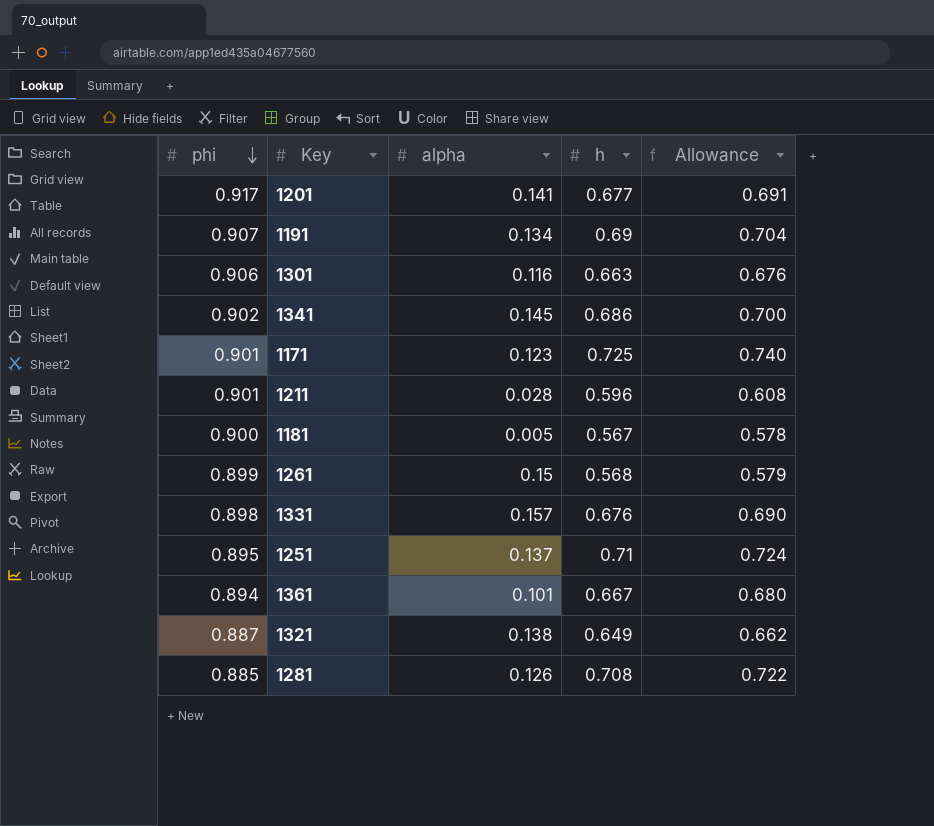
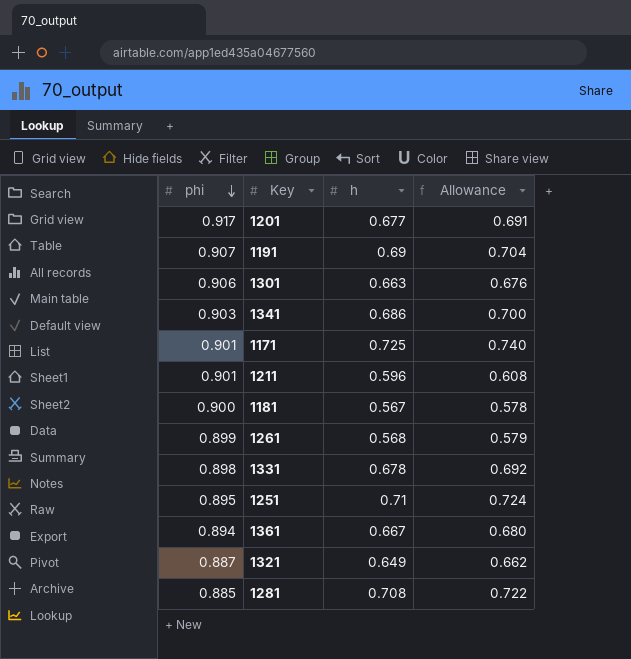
column alpha | position: 3 -> none
1341 | phi: 0.902 -> 0.903
1331 | h: 0.676 -> 0.678
1331 | Allowance: 0.690 -> 0.692

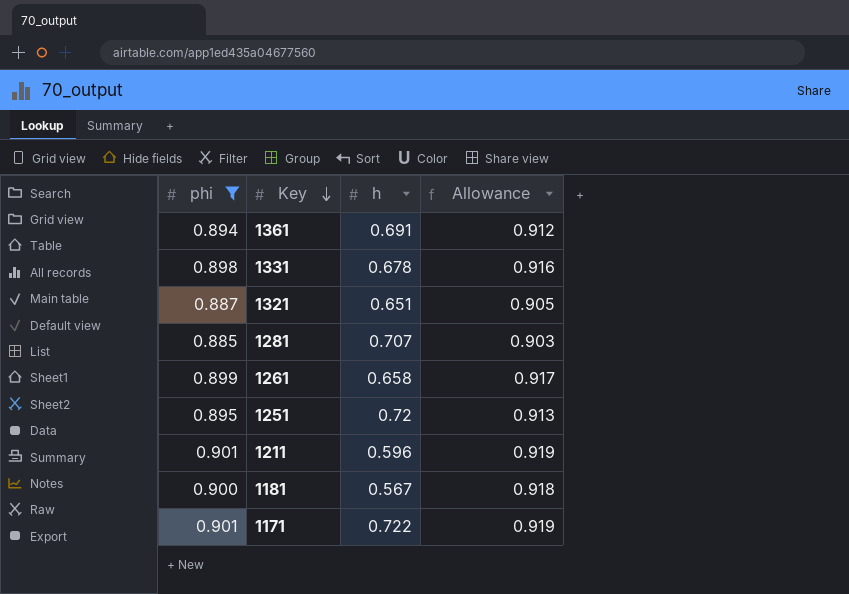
filter: none -> phi <= 0.901
row order: phi descending -> Key descending
column Allowance | formula: [h] * 1.02 -> [phi] * 1.02
1361 | h: 0.667 -> 0.691
1321 | h: 0.649 -> 0.651
1281 | h: 0.708 -> 0.707
1261 | h: 0.568 -> 0.658
1251 | h: 0.71 -> 0.72
1171 | h: 0.725 -> 0.722

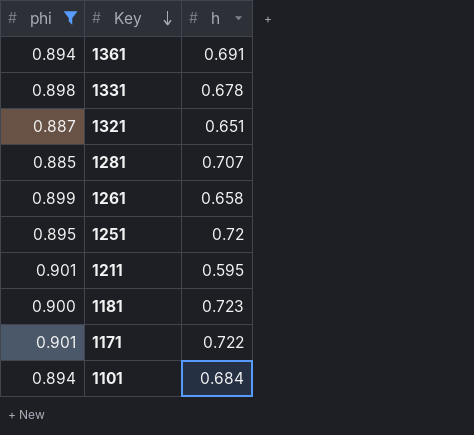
column Allowance | formula: [phi] * 1.02 -> none
1211 | h: 0.596 -> 0.595
1181 | h: 0.567 -> 0.723
row 1101: none -> 0.894 | 0.684

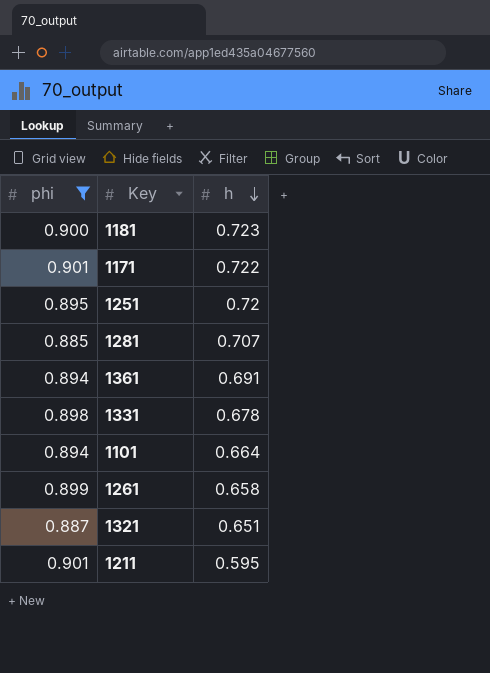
row order: Key descending -> h descending
1101 | h: 0.684 -> 0.664

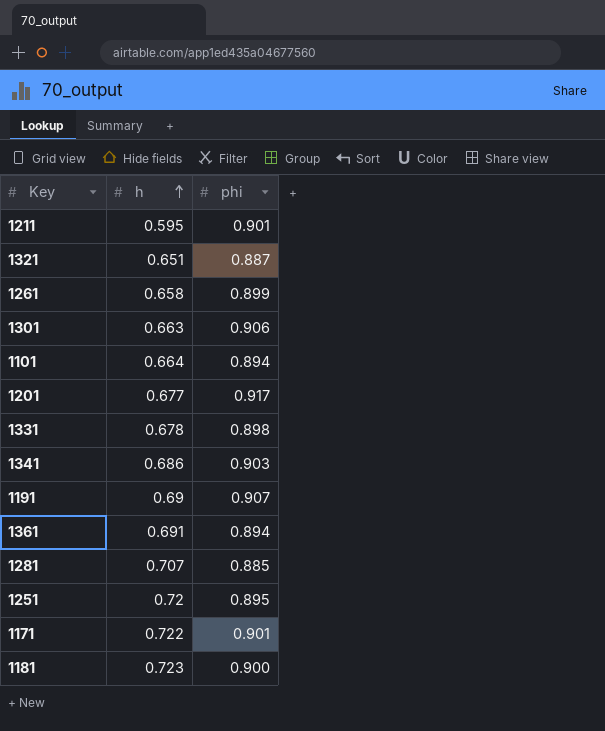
filter: phi <= 0.901 -> none
row order: h descending -> h ascending
column phi | position: 1 -> 3

